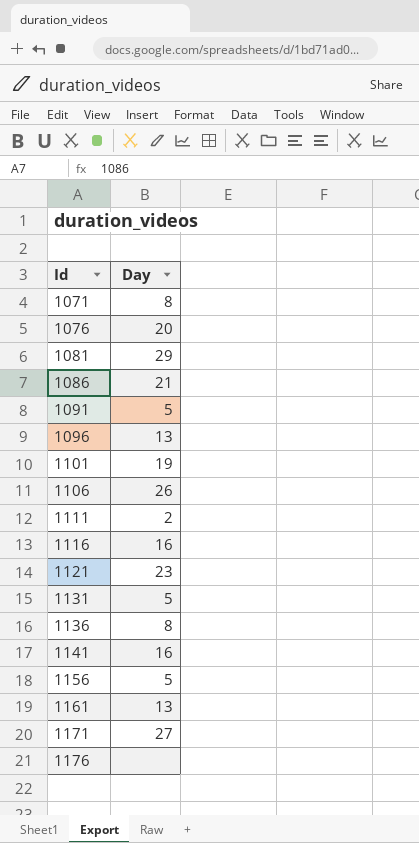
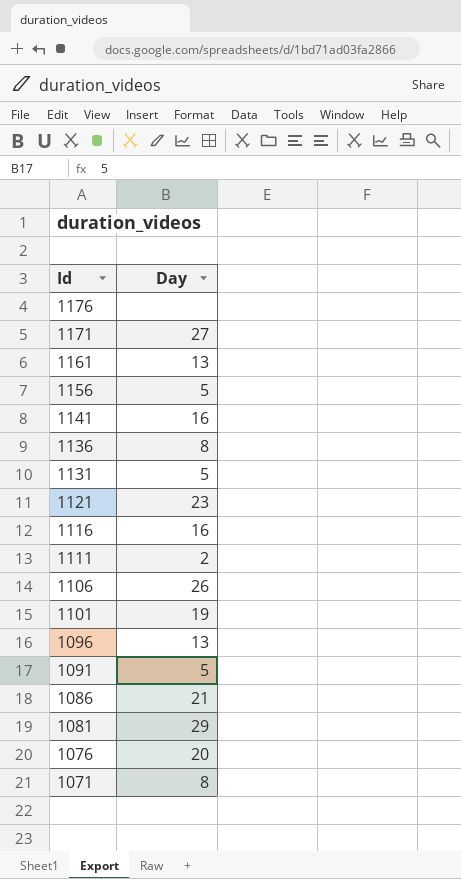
row order: Id ascending -> Id descending

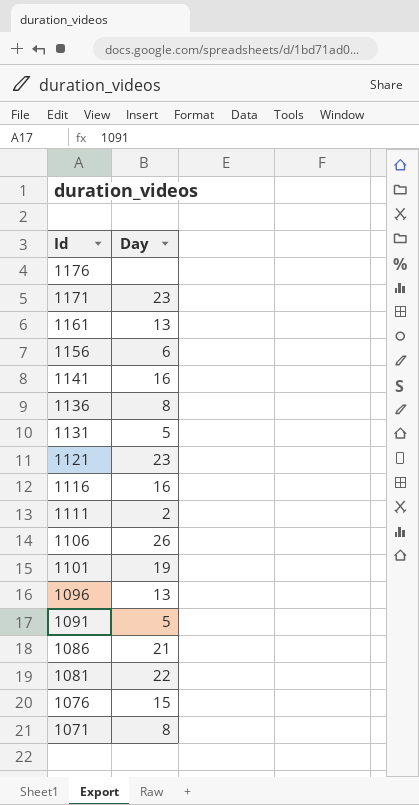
1171 | Day: 27 -> 23
1156 | Day: 5 -> 6
1081 | Day: 29 -> 22
1076 | Day: 20 -> 15

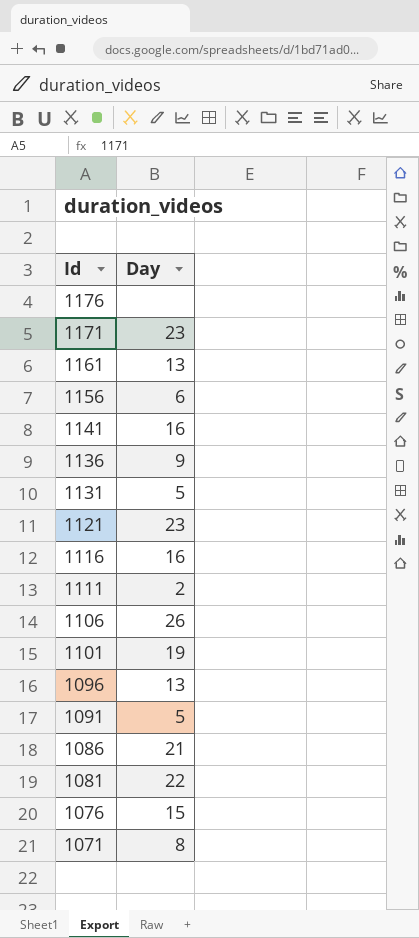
1136 | Day: 8 -> 9

